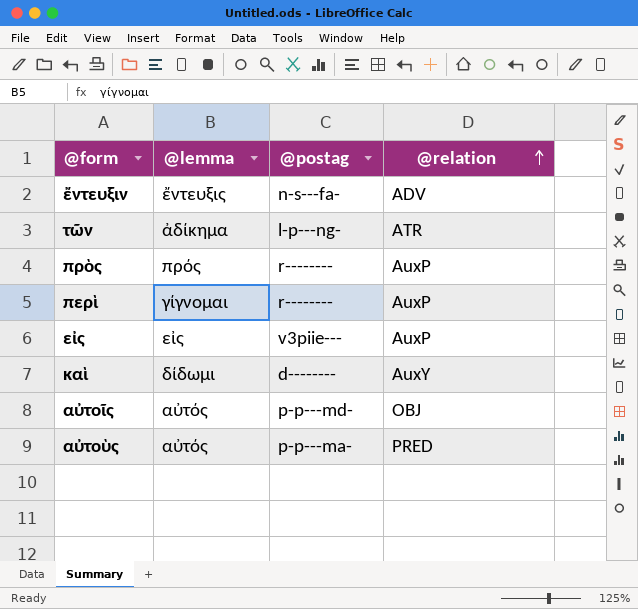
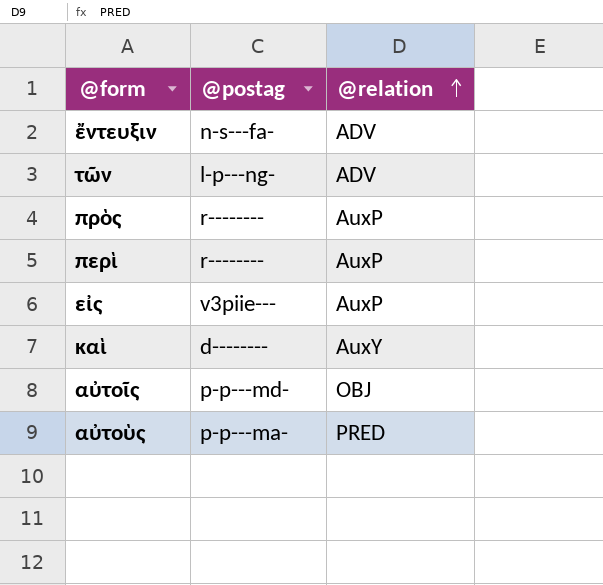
column @lemma | position: 2 -> none
τῶν | @relation: ATR -> ADV

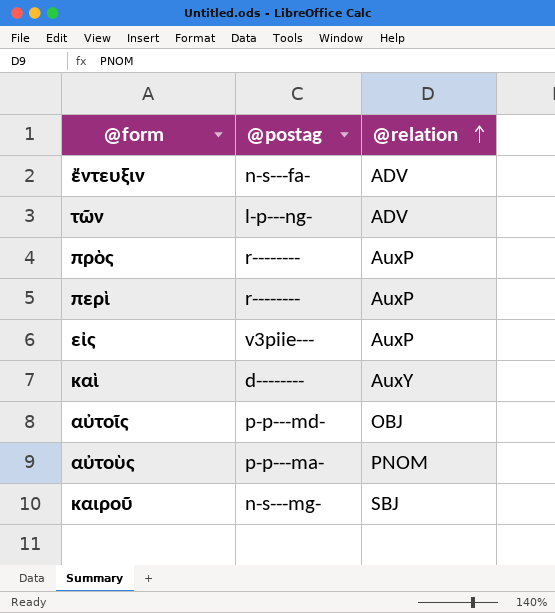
αὐτοὺς | @relation: PRED -> PNOM
row καιροῦ: none -> n-s---mg- | SBJ

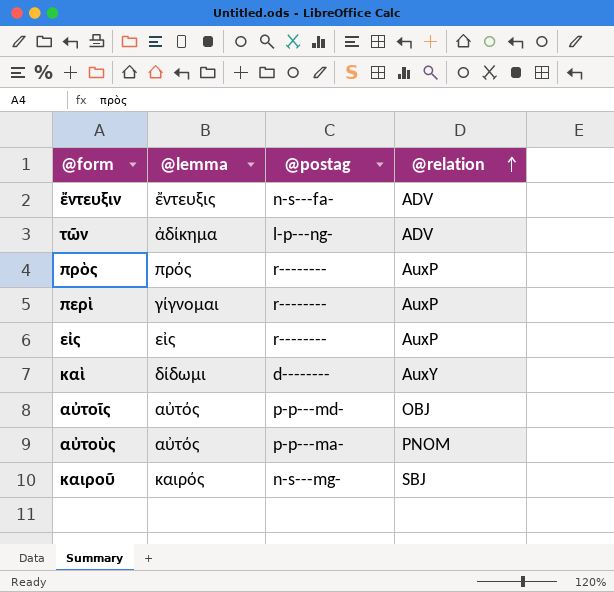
column @lemma | position: none -> 2
εἰς | @postag: v3piie--- -> r--------

